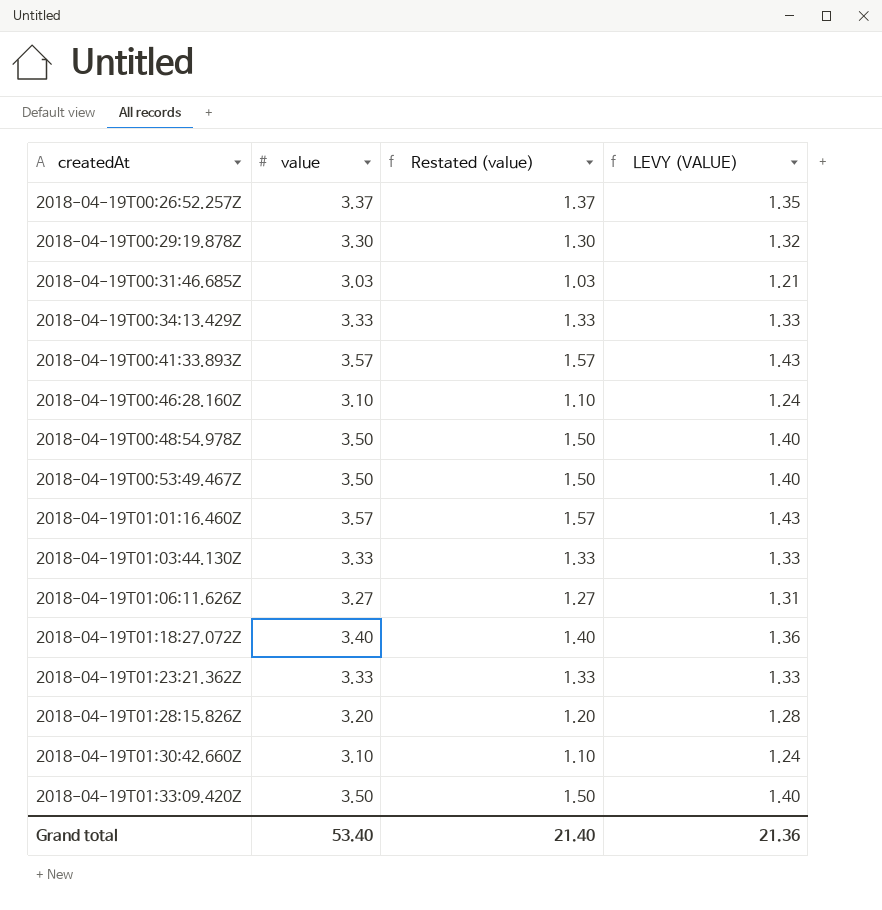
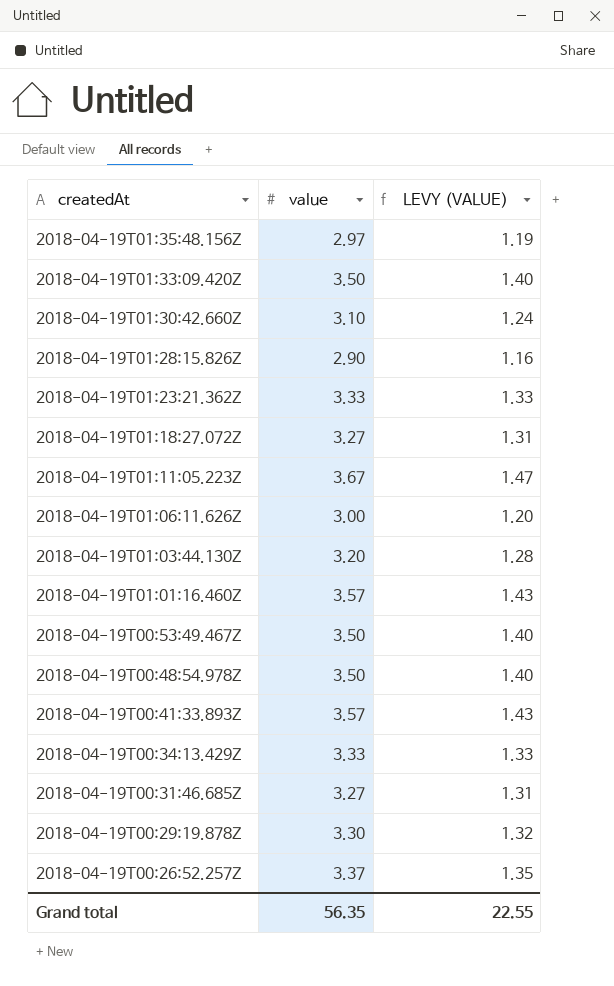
row order: createdAt ascending -> createdAt descending
column Restated (value) | formula: [value] - 2 -> none
row 2018-04-19T00:46:28.160Z: 3.10 | 1.10 | 1.24 -> none
row 2018-04-19T01:35:48.156Z: none -> 2.97 | 1.19
2018-04-19T01:28:15.826Z | value: 3.20 -> 2.90
2018-04-19T01:28:15.826Z | LEVY (VALUE): 1.28 -> 1.16
2018-04-19T01:18:27.072Z | value: 3.40 -> 3.27
2018-04-19T01:18:27.072Z | LEVY (VALUE): 1.36 -> 1.31
row 2018-04-19T01:11:05.223Z: none -> 3.67 | 1.47
2018-04-19T01:06:11.626Z | value: 3.27 -> 3.00
2018-04-19T01:06:11.626Z | LEVY (VALUE): 1.31 -> 1.20
2018-04-19T01:03:44.130Z | value: 3.33 -> 3.20
2018-04-19T01:03:44.130Z | LEVY (VALUE): 1.33 -> 1.28
2018-04-19T00:31:46.685Z | value: 3.03 -> 3.27
2018-04-19T00:31:46.685Z | LEVY (VALUE): 1.21 -> 1.31
Grand total | value: 53.40 -> 56.35
Grand total | LEVY (VALUE): 21.36 -> 22.55

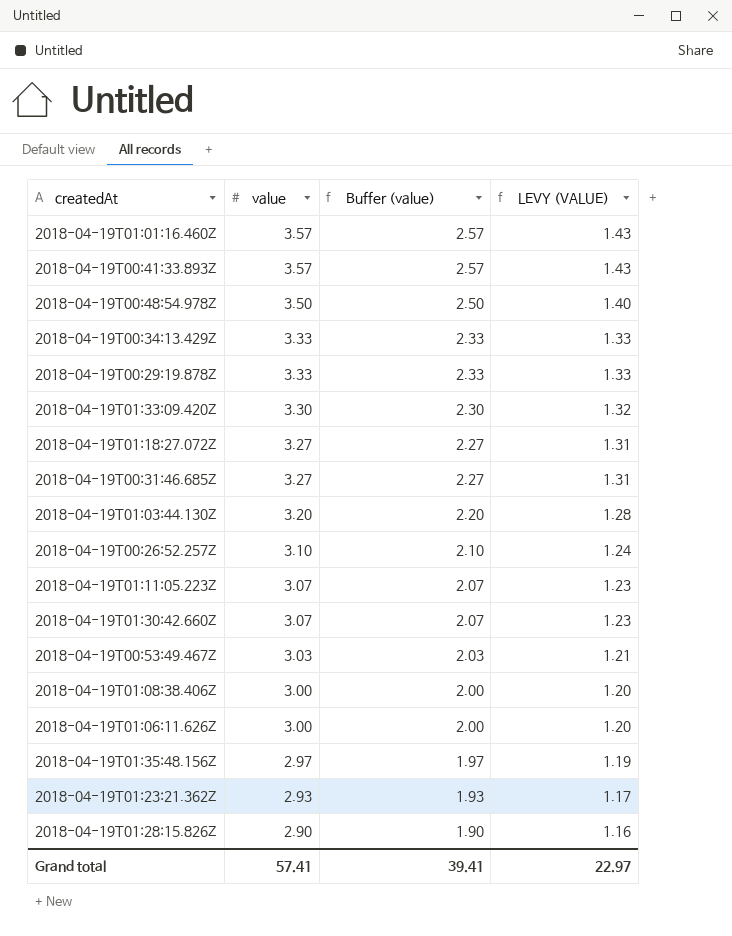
row order: createdAt descending -> value descending
column Buffer (value) | formula: none -> [value] - 1
2018-04-19T00:29:19.878Z | value: 3.30 -> 3.33
2018-04-19T00:29:19.878Z | LEVY (VALUE): 1.32 -> 1.33
2018-04-19T01:33:09.420Z | value: 3.50 -> 3.30
2018-04-19T01:33:09.420Z | LEVY (VALUE): 1.40 -> 1.32
2018-04-19T00:26:52.257Z | value: 3.37 -> 3.10
2018-04-19T00:26:52.257Z | LEVY (VALUE): 1.35 -> 1.24
2018-04-19T01:11:05.223Z | value: 3.67 -> 3.07
2018-04-19T01:11:05.223Z | LEVY (VALUE): 1.47 -> 1.23
2018-04-19T01:30:42.660Z | value: 3.10 -> 3.07
2018-04-19T01:30:42.660Z | LEVY (VALUE): 1.24 -> 1.23
2018-04-19T00:53:49.467Z | value: 3.50 -> 3.03
2018-04-19T00:53:49.467Z | LEVY (VALUE): 1.40 -> 1.21
row 2018-04-19T01:08:38.406Z: none -> 3.00 | 2.00 | 1.20
2018-04-19T01:23:21.362Z | value: 3.33 -> 2.93
2018-04-19T01:23:21.362Z | LEVY (VALUE): 1.33 -> 1.17
Grand total | value: 56.35 -> 57.41
Grand total | LEVY (VALUE): 22.55 -> 22.97

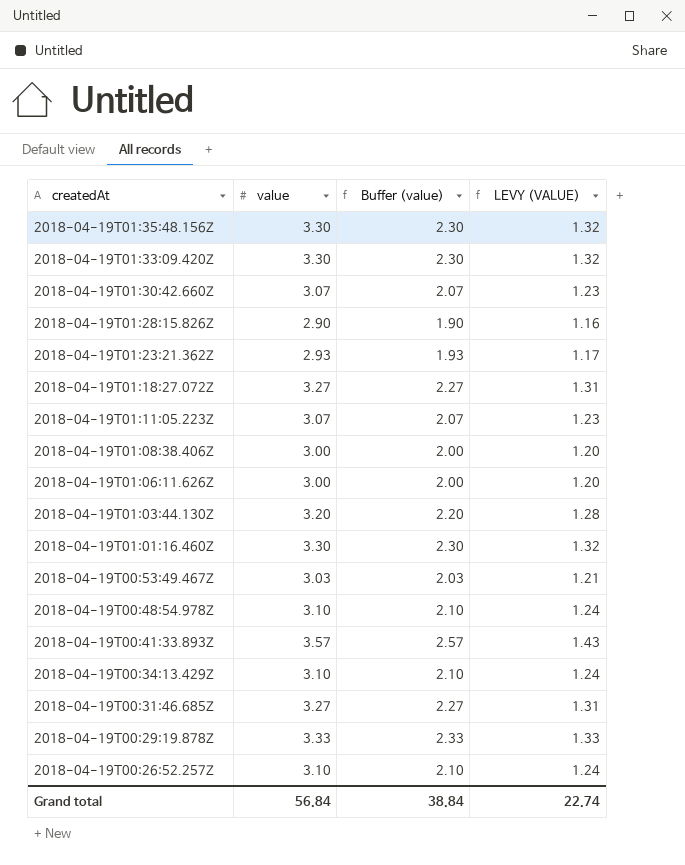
row order: value descending -> createdAt descending
2018-04-19T01:35:48.156Z | value: 2.97 -> 3.30
2018-04-19T01:35:48.156Z | Buffer (value): 1.97 -> 2.30
2018-04-19T01:35:48.156Z | LEVY (VALUE): 1.19 -> 1.32
2018-04-19T01:01:16.460Z | value: 3.57 -> 3.30
2018-04-19T01:01:16.460Z | Buffer (value): 2.57 -> 2.30
2018-04-19T01:01:16.460Z | LEVY (VALUE): 1.43 -> 1.32
2018-04-19T00:48:54.978Z | value: 3.50 -> 3.10
2018-04-19T00:48:54.978Z | Buffer (value): 2.50 -> 2.10
2018-04-19T00:48:54.978Z | LEVY (VALUE): 1.40 -> 1.24
2018-04-19T00:34:13.429Z | value: 3.33 -> 3.10
2018-04-19T00:34:13.429Z | Buffer (value): 2.33 -> 2.10
2018-04-19T00:34:13.429Z | LEVY (VALUE): 1.33 -> 1.24
Grand total | value: 57.41 -> 56.84
Grand total | Buffer (value): 39.41 -> 38.84
Grand total | LEVY (VALUE): 22.97 -> 22.74

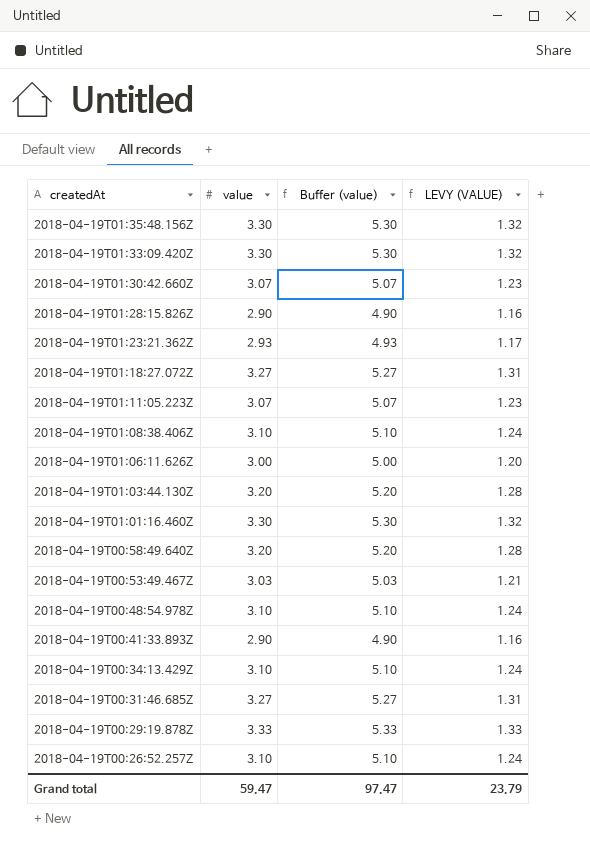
column Buffer (value) | formula: [value] - 1 -> [value] + 2
2018-04-19T01:08:38.406Z | value: 3.00 -> 3.10
2018-04-19T01:08:38.406Z | LEVY (VALUE): 1.20 -> 1.24
row 2018-04-19T00:58:49.640Z: none -> 3.20 | 5.20 | 1.28
2018-04-19T00:41:33.893Z | value: 3.57 -> 2.90
2018-04-19T00:41:33.893Z | LEVY (VALUE): 1.43 -> 1.16
Grand total | value: 56.84 -> 59.47
Grand total | Buffer (value): 38.84 -> 97.47
Grand total | LEVY (VALUE): 22.74 -> 23.79

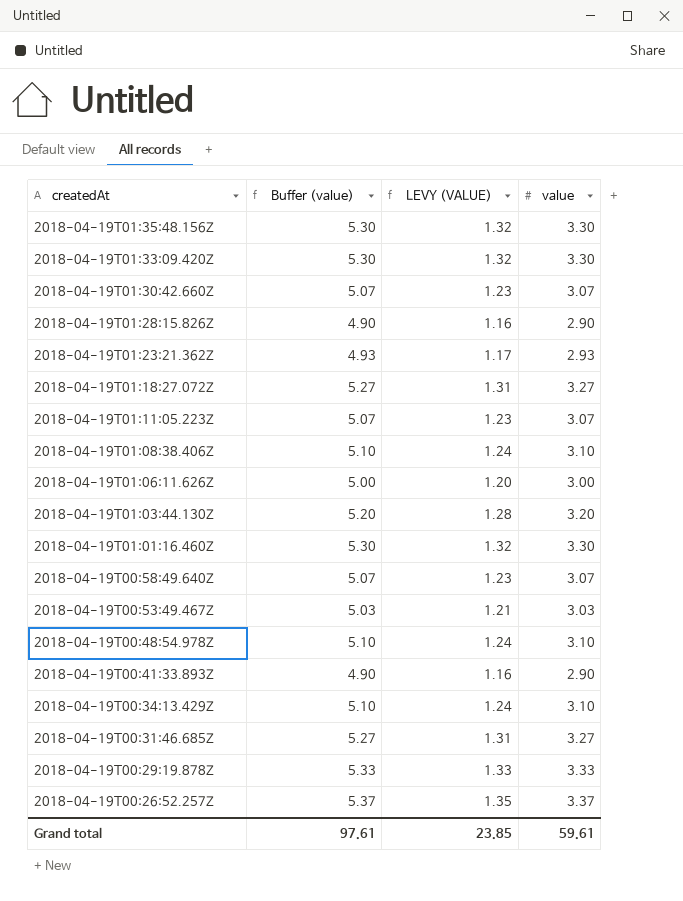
column value | position: 2 -> 4
2018-04-19T00:58:49.640Z | Buffer (value): 5.20 -> 5.07
2018-04-19T00:58:49.640Z | LEVY (VALUE): 1.28 -> 1.23
2018-04-19T00:58:49.640Z | value: 3.20 -> 3.07
2018-04-19T00:26:52.257Z | Buffer (value): 5.10 -> 5.37
2018-04-19T00:26:52.257Z | LEVY (VALUE): 1.24 -> 1.35
2018-04-19T00:26:52.257Z | value: 3.10 -> 3.37
Grand total | Buffer (value): 97.47 -> 97.61
Grand total | LEVY (VALUE): 23.79 -> 23.85
Grand total | value: 59.47 -> 59.61

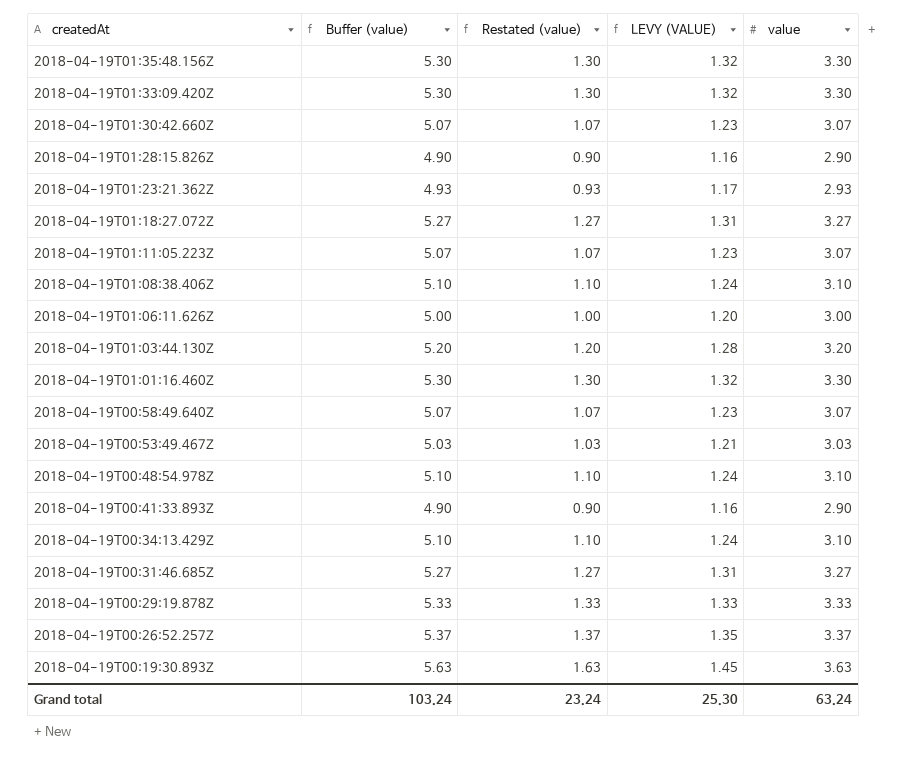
column Restated (value) | formula: none -> [value] - 2
row 2018-04-19T00:19:30.893Z: none -> 5.63 | 1.63 | 1.45 | 3.63
Grand total | Buffer (value): 97.61 -> 103.24
Grand total | LEVY (VALUE): 23.85 -> 25.30
Grand total | value: 59.61 -> 63.24

